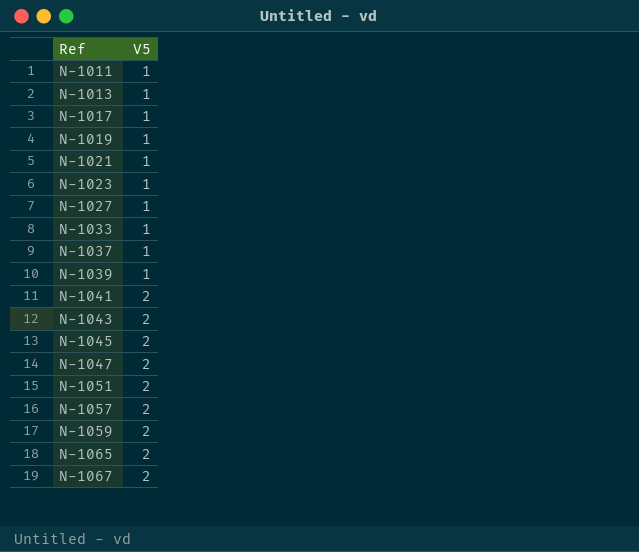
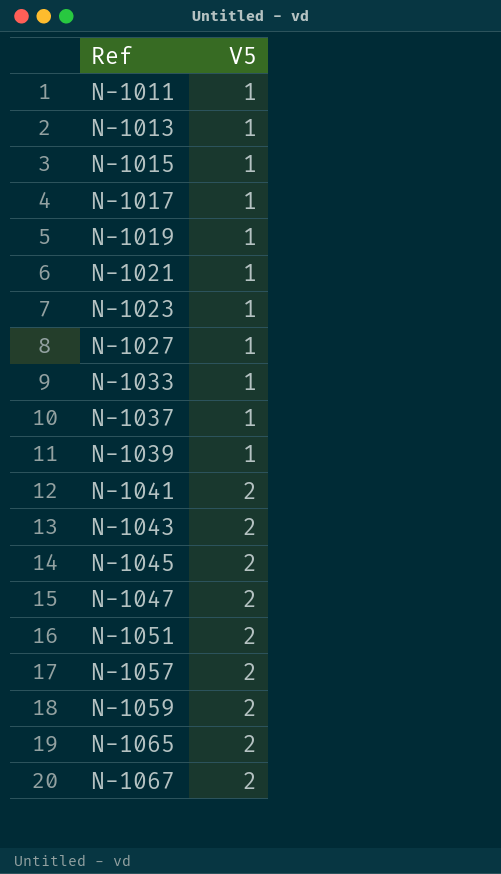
row N-1015: none -> 1

